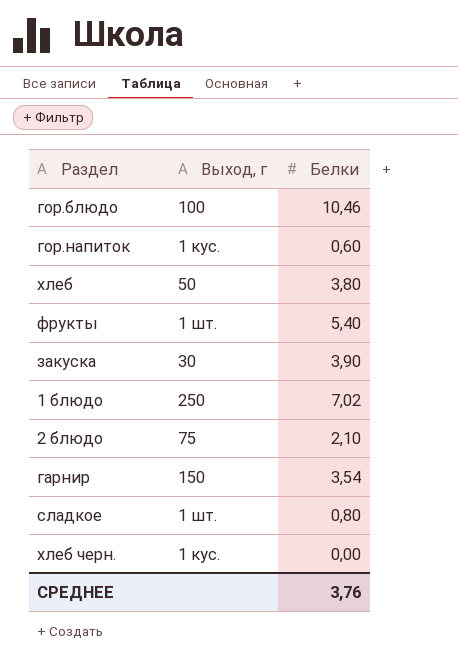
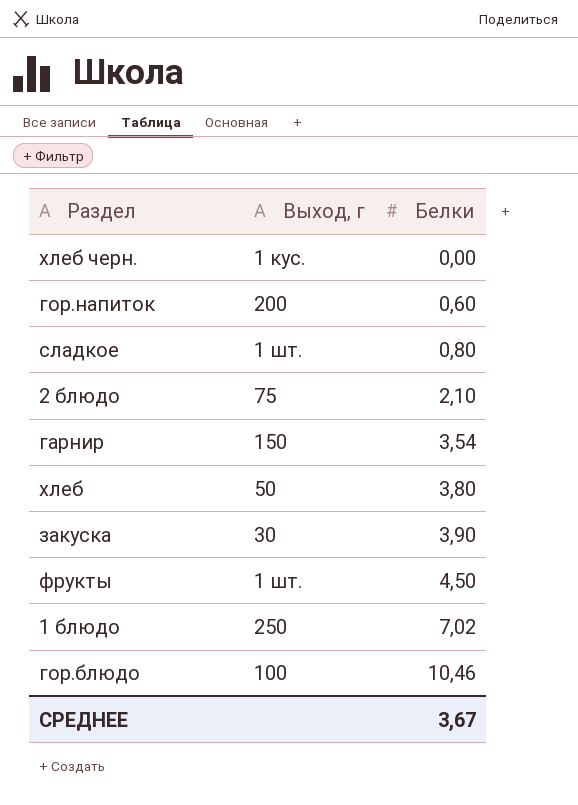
row order: none -> Белки ascending
гор.напиток | Выход, г: 1 кус. -> 200
фрукты | Белки: 5,40 -> 4,50
СРЕДНЕЕ | Белки: 3,76 -> 3,67

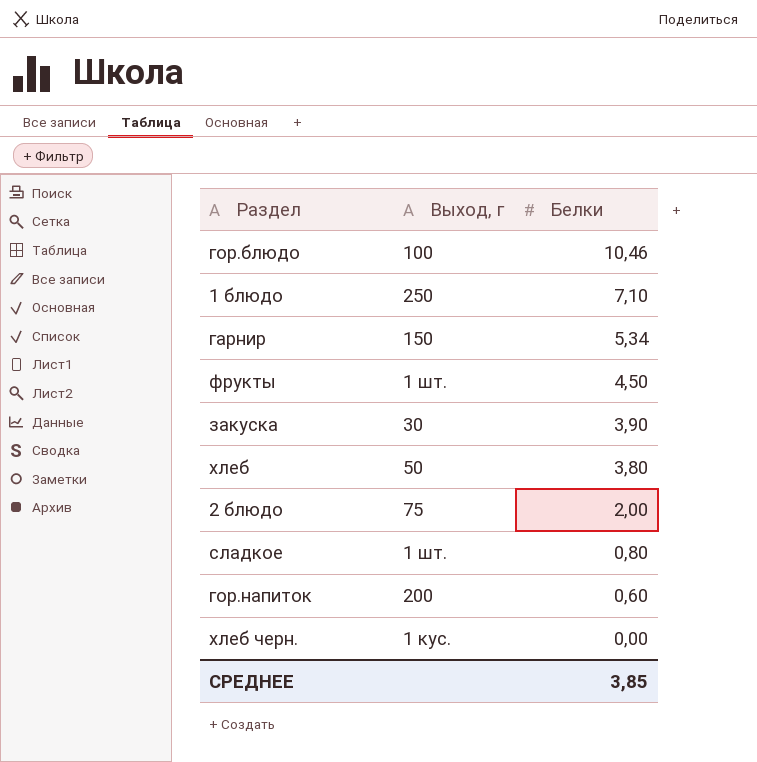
row order: Белки ascending -> Белки descending
1 блюдо | Белки: 7,02 -> 7,10
гарнир | Белки: 3,54 -> 5,34
2 блюдо | Белки: 2,10 -> 2,00
СРЕДНЕЕ | Белки: 3,67 -> 3,85

